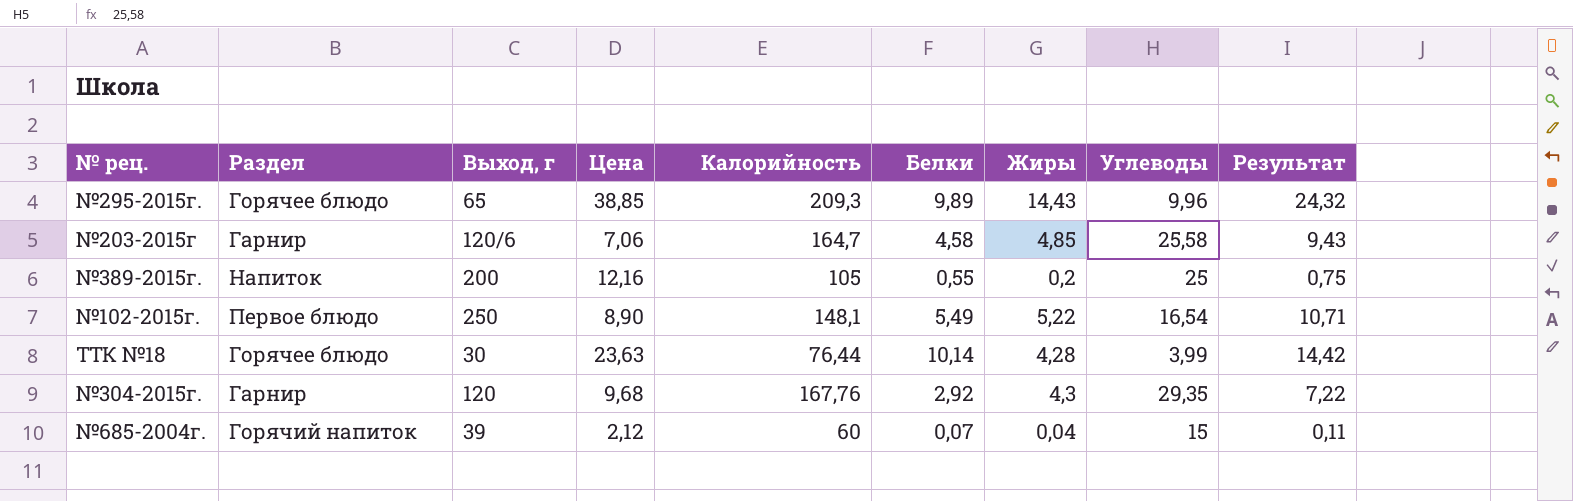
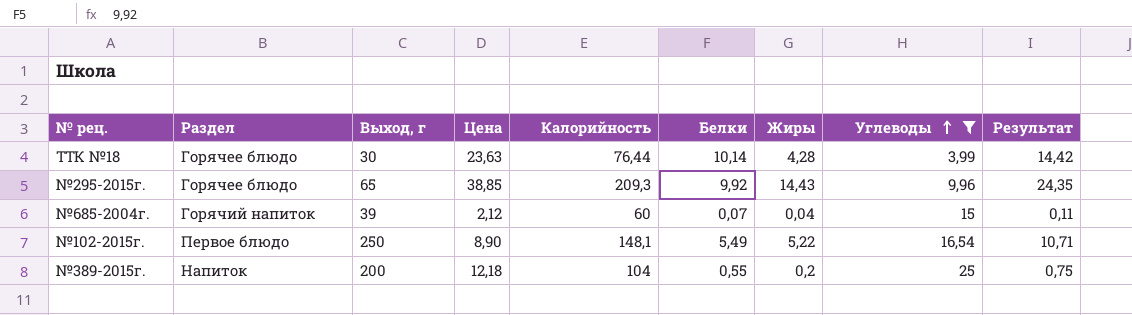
filter: none -> Углеводы <= 25
row order: none -> Углеводы ascending
№295-2015г. | Белки: 9,89 -> 9,92
№295-2015г. | Результат: 24,32 -> 24,35
№389-2015г. | Цена: 12,16 -> 12,18
№389-2015г. | Калорийность: 105 -> 104

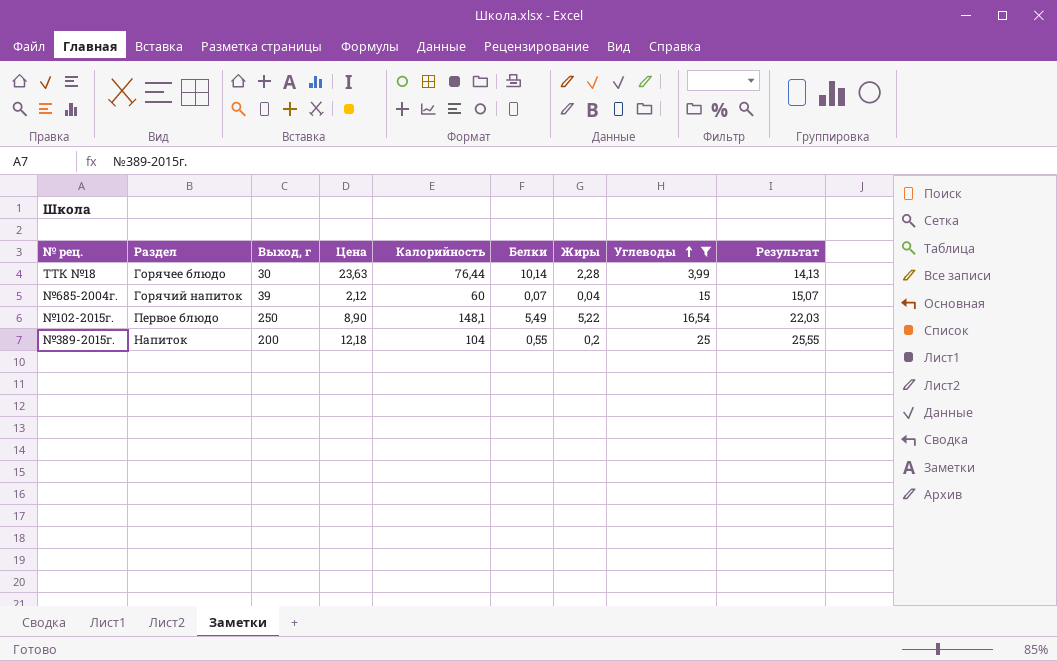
column Результат | formula: [Белки] + [Жиры] -> [Белки] + [Углеводы]
row №295-2015г.: Горячее блюдо | 65 | 38,85 | 209,3 | 9,92 | 14,43 | 9,96 | 24,35 -> none
ТТК №18 | Жиры: 4,28 -> 2,28

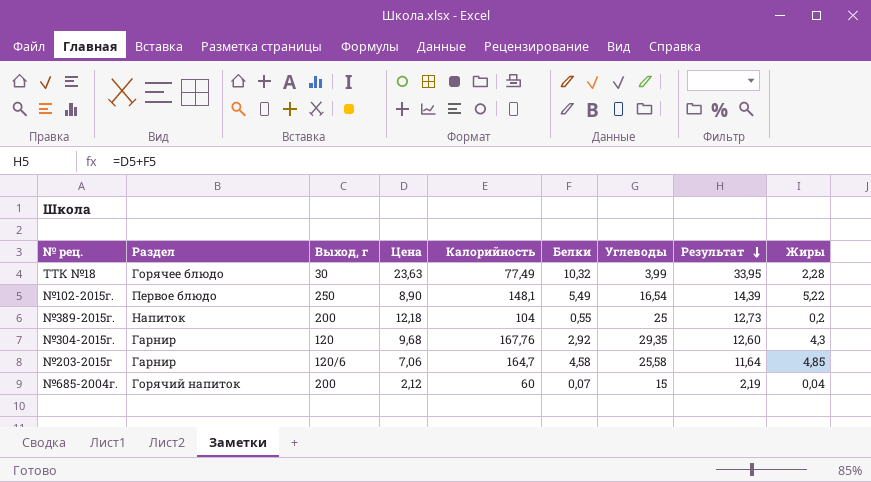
filter: Углеводы <= 25 -> none
row order: Углеводы ascending -> Результат descending
column Результат | formula: [Белки] + [Углеводы] -> [Цена] + [Белки]
column Жиры | position: 7 -> 9
ТТК №18 | Калорийность: 76,44 -> 77,49
ТТК №18 | Белки: 10,14 -> 10,32
№685-2004г. | Выход, г: 39 -> 200

